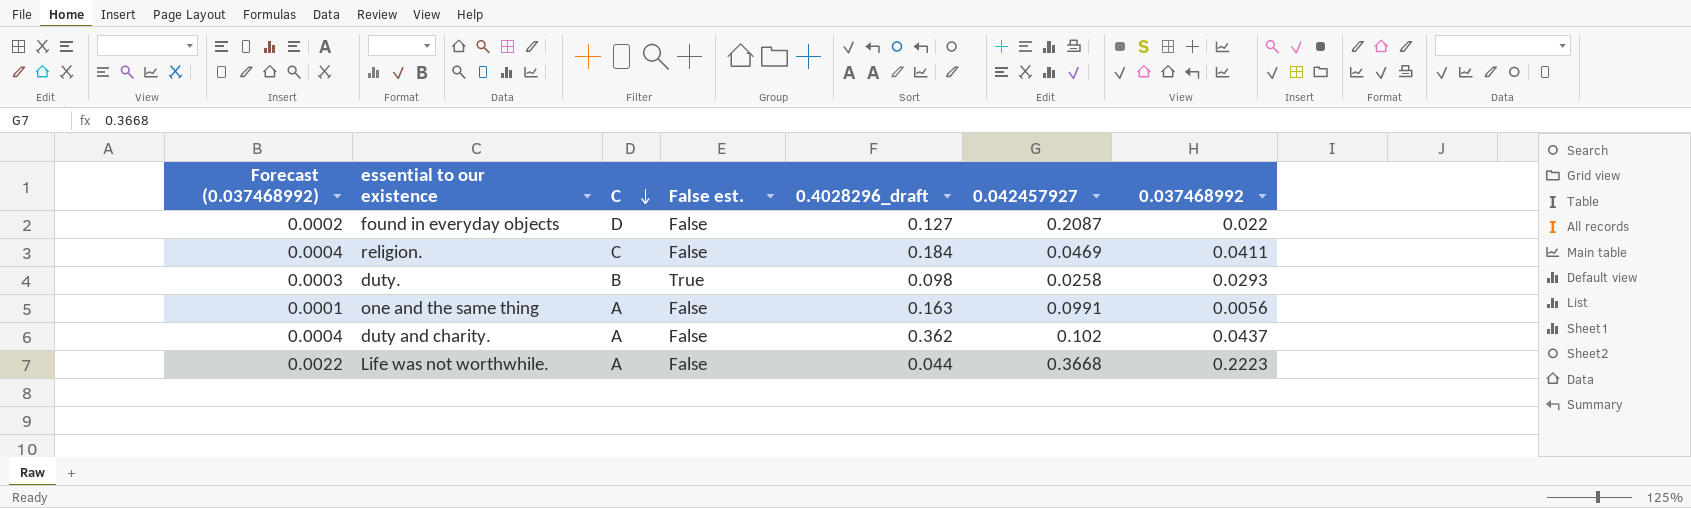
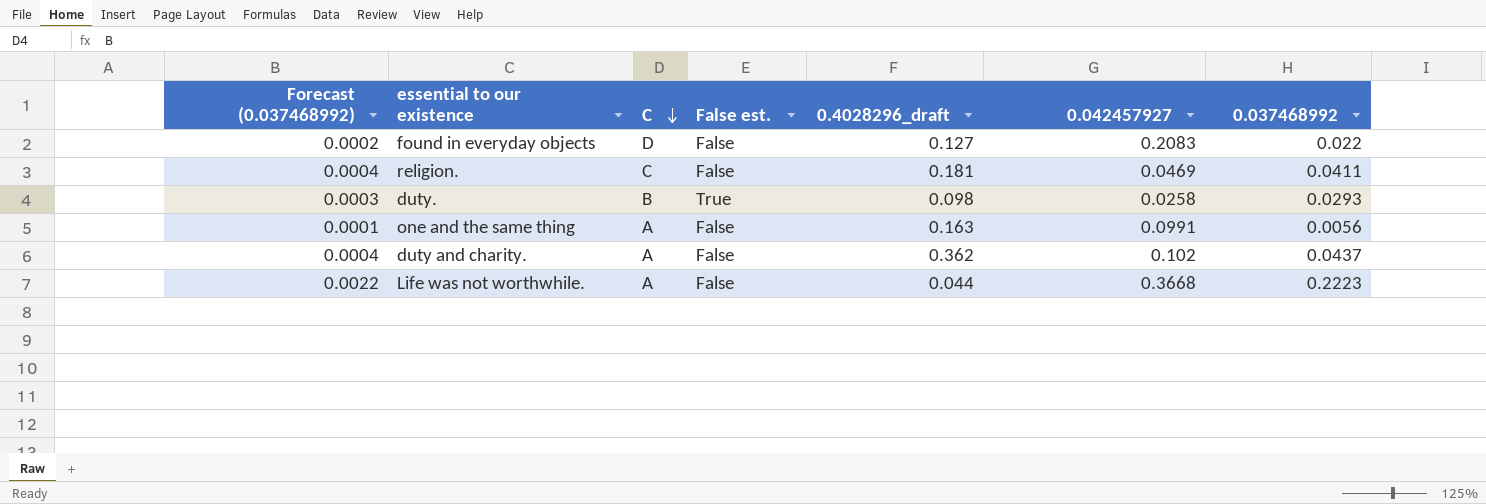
found in everyday objects | 0.042457927: 0.2087 -> 0.2083
religion. | 0.4028296_draft: 0.184 -> 0.181

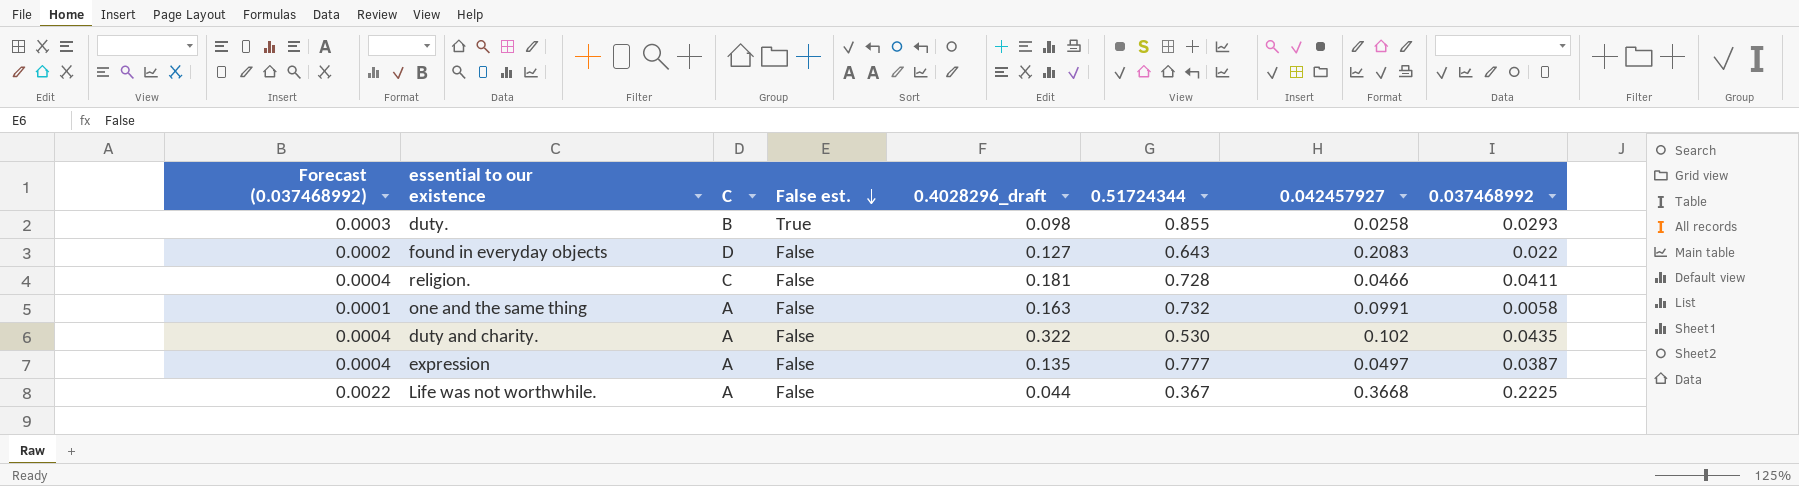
row order: C descending -> False est. descending
column 0.51724344 | position: none -> 6
religion. | 0.042457927: 0.0469 -> 0.0466
one and the same thing | 0.037468992: 0.0056 -> 0.0058
duty and charity. | 0.4028296_draft: 0.362 -> 0.322
duty and charity. | 0.037468992: 0.0437 -> 0.0435
row expression: none -> 0.0004 | A | False | 0.135 | 0.777 | 0.0497 | 0.0387
Life was not worthwhile. | 0.037468992: 0.2223 -> 0.2225

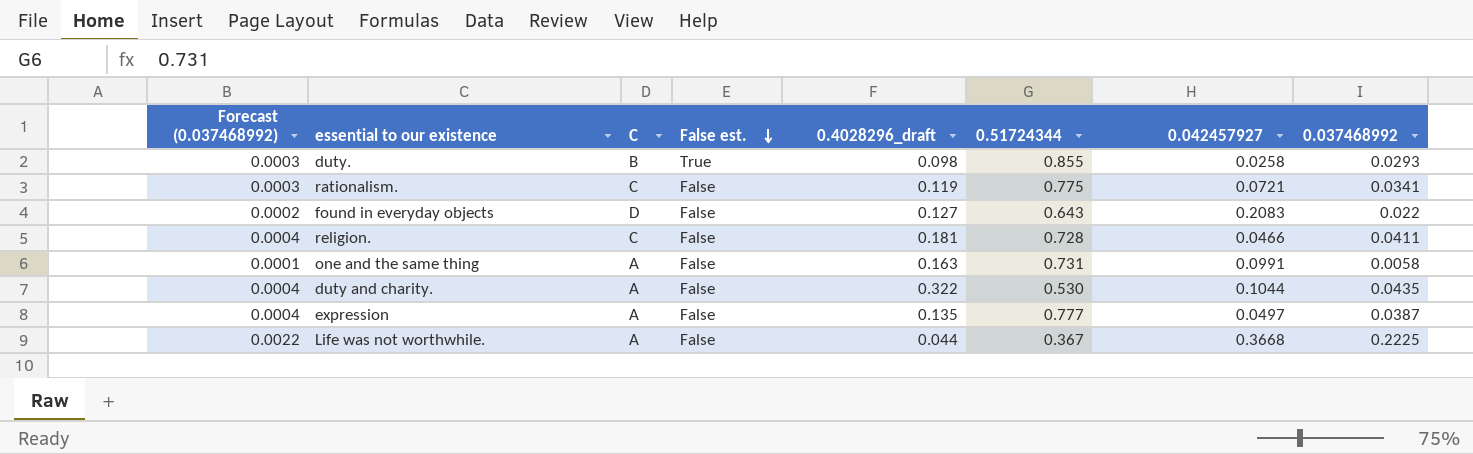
row rationalism.: none -> 0.0003 | C | False | 0.119 | 0.775 | 0.0721 | 0.0341
one and the same thing | 0.51724344: 0.732 -> 0.731
duty and charity. | 0.042457927: 0.102 -> 0.1044

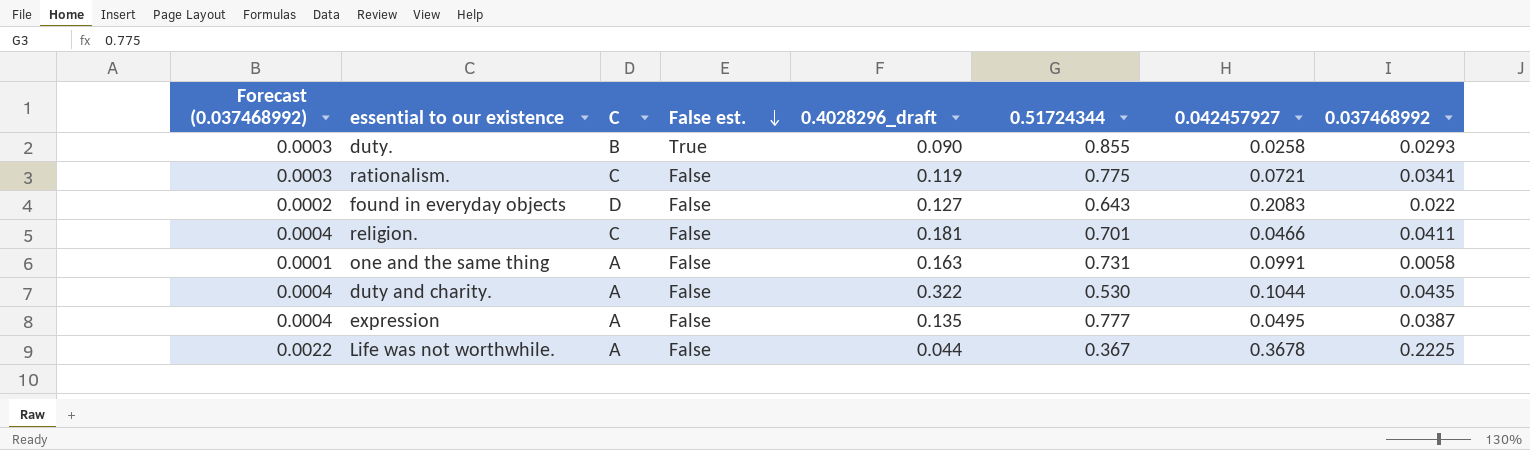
duty. | 0.4028296_draft: 0.098 -> 0.090
religion. | 0.51724344: 0.728 -> 0.701
expression | 0.042457927: 0.0497 -> 0.0495
Life was not worthwhile. | 0.042457927: 0.3668 -> 0.3678

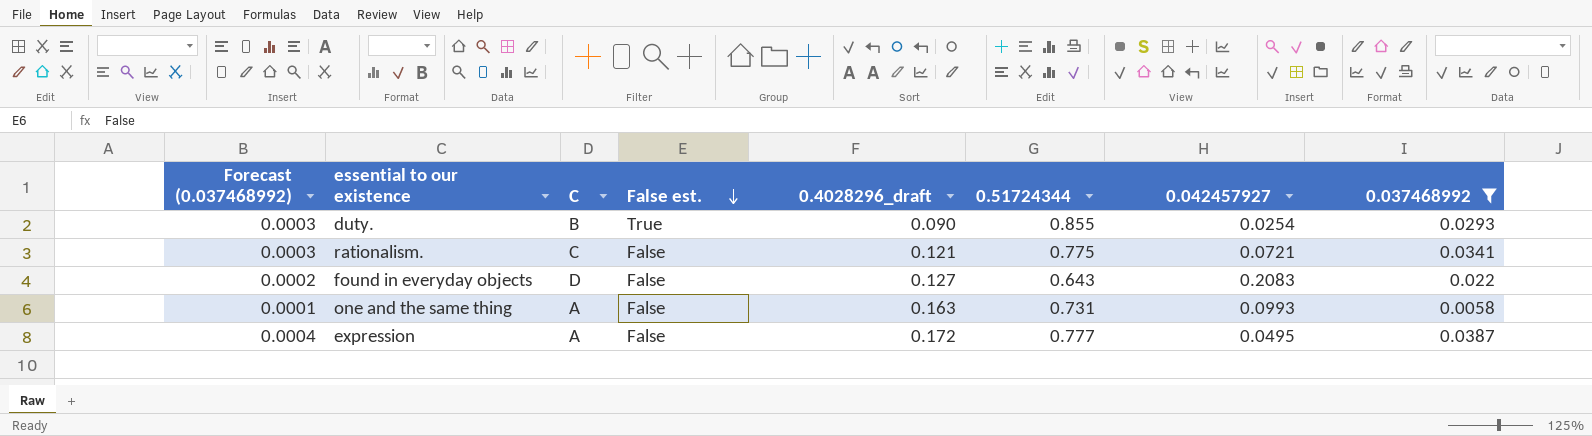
filter: none -> 0.037468992 <= 0.0387
duty. | 0.042457927: 0.0258 -> 0.0254
rationalism. | 0.4028296_draft: 0.119 -> 0.121
one and the same thing | 0.042457927: 0.0991 -> 0.0993
expression | 0.4028296_draft: 0.135 -> 0.172

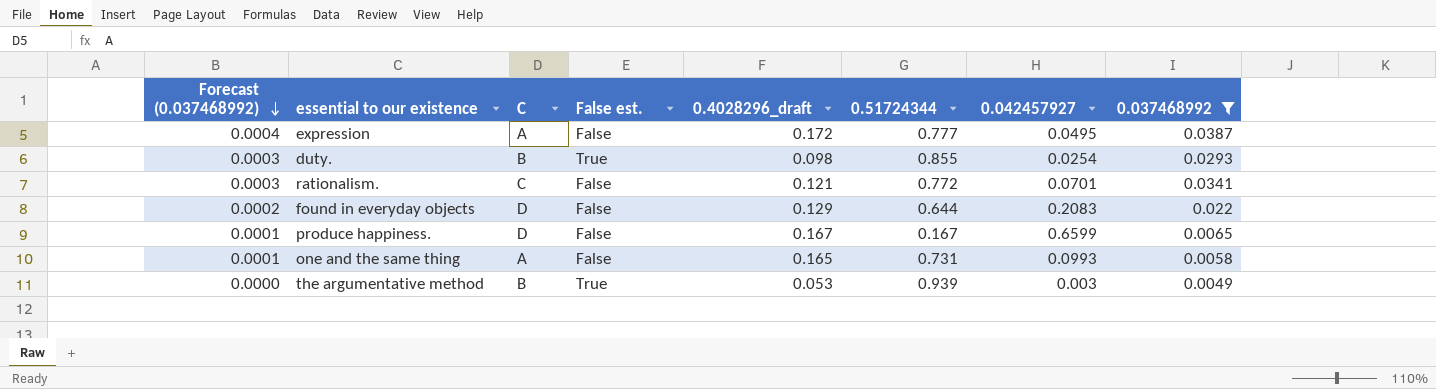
row order: False est. descending -> Forecast (0.037468992) descending
duty. | 0.4028296_draft: 0.090 -> 0.098
rationalism. | 0.51724344: 0.775 -> 0.772
rationalism. | 0.042457927: 0.0721 -> 0.0701
found in everyday objects | 0.4028296_draft: 0.127 -> 0.129
found in everyday objects | 0.51724344: 0.643 -> 0.644
row produce happiness.: none -> 0.0001 | D | False | 0.167 | 0.167 | 0.6599 | 0.0065
one and the same thing | 0.4028296_draft: 0.163 -> 0.165
row the argumentative method: none -> 0.0000 | B | True | 0.053 | 0.939 | 0.003 | 0.0049

